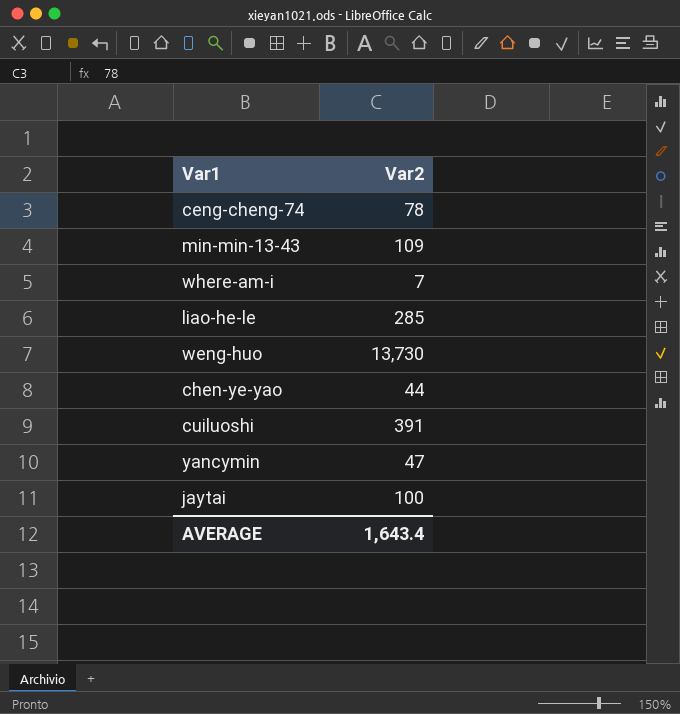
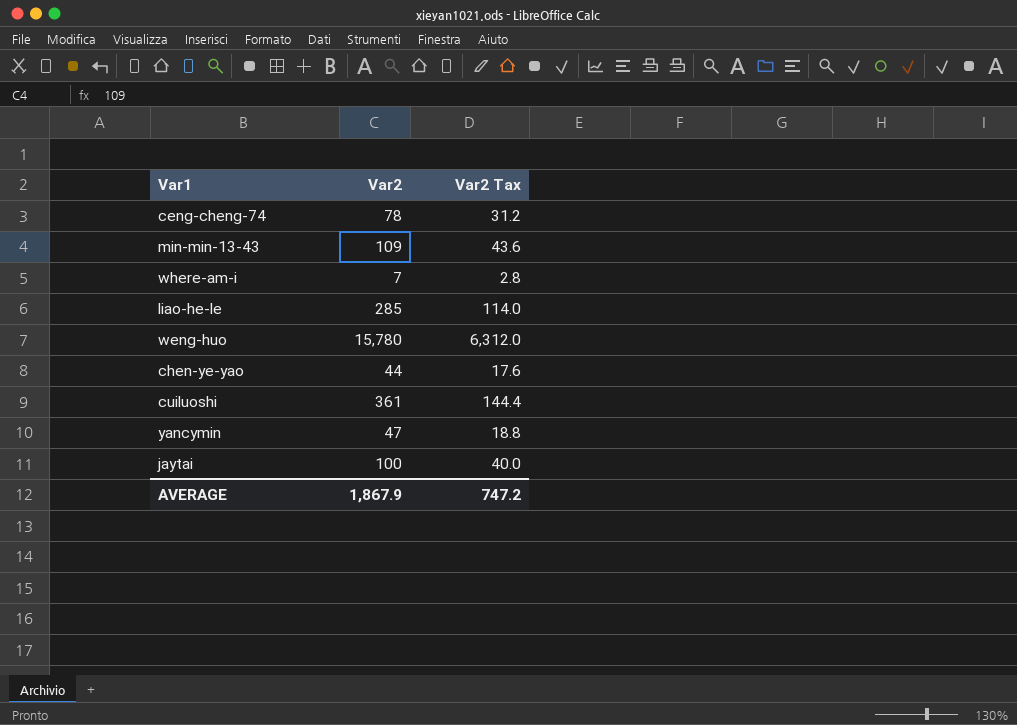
column Var2 Tax | formula: none -> [Var2] * 0.4
weng-huo | Var2: 13,730 -> 15,780
cuiluoshi | Var2: 391 -> 361
AVERAGE | Var2: 1,643.4 -> 1,867.9

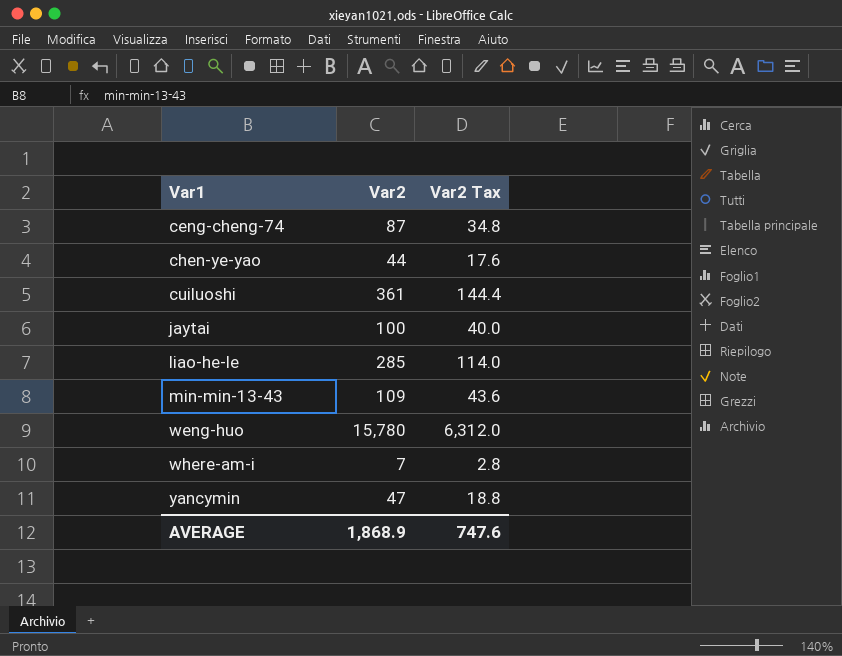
row order: none -> Var1 ascending
ceng-cheng-74 | Var2: 78 -> 87
ceng-cheng-74 | Var2 Tax: 31.2 -> 34.8
AVERAGE | Var2: 1,867.9 -> 1,868.9
AVERAGE | Var2 Tax: 747.2 -> 747.6

